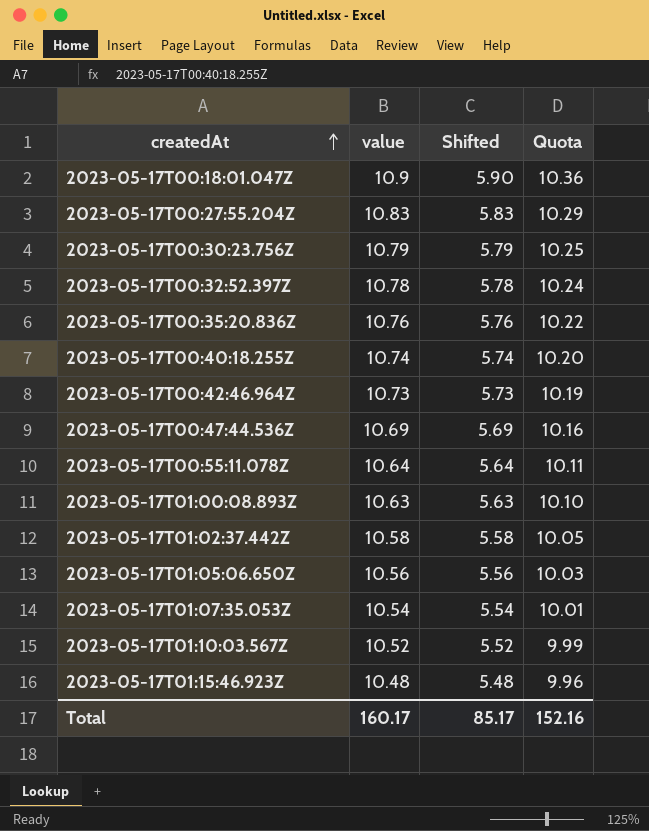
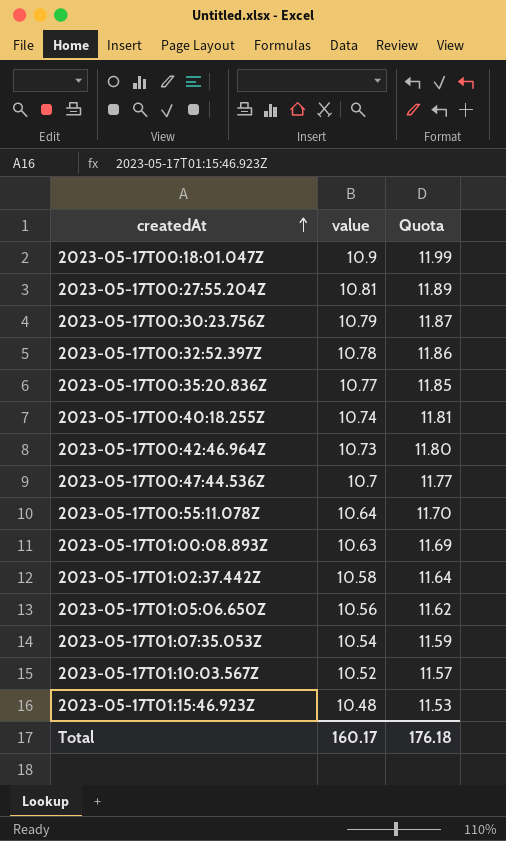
column Shifted | formula: [value] - 5 -> none
column Quota | formula: [value] * 0.95 -> [value] * 1.1
2023-05-17T00:27:55.204Z | value: 10.83 -> 10.81
2023-05-17T00:35:20.836Z | value: 10.76 -> 10.77
2023-05-17T00:47:44.536Z | value: 10.69 -> 10.7
Total | Quota: 152.16 -> 176.18

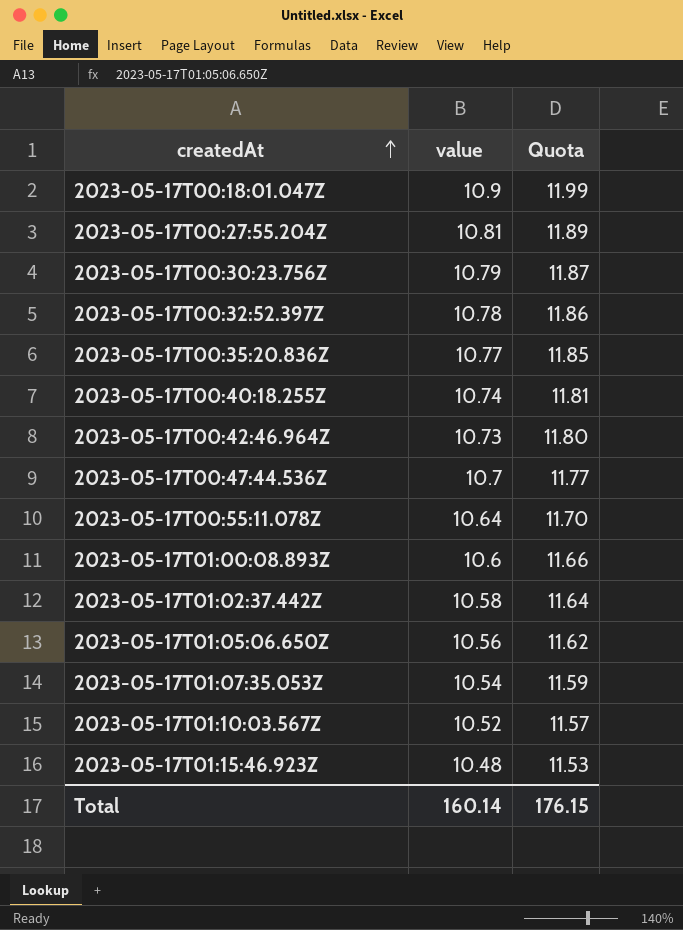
2023-05-17T01:00:08.893Z | value: 10.63 -> 10.6
2023-05-17T01:00:08.893Z | Quota: 11.69 -> 11.66
Total | value: 160.17 -> 160.14
Total | Quota: 176.18 -> 176.15

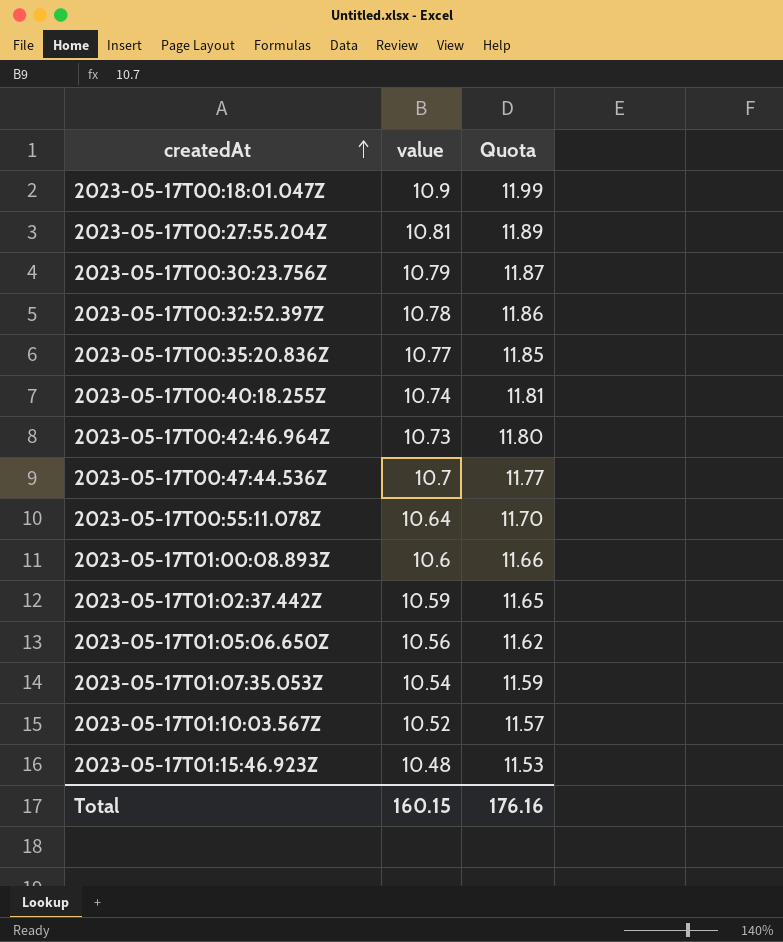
2023-05-17T01:02:37.442Z | value: 10.58 -> 10.59
2023-05-17T01:02:37.442Z | Quota: 11.64 -> 11.65
Total | value: 160.14 -> 160.15
Total | Quota: 176.15 -> 176.16

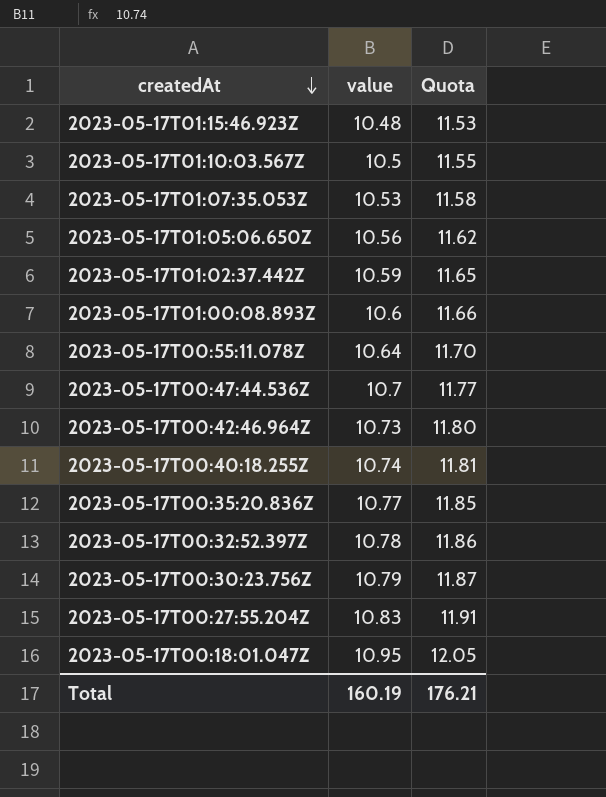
row order: createdAt ascending -> createdAt descending
2023-05-17T01:10:03.567Z | value: 10.52 -> 10.5
2023-05-17T01:10:03.567Z | Quota: 11.57 -> 11.55
2023-05-17T01:07:35.053Z | value: 10.54 -> 10.53
2023-05-17T01:07:35.053Z | Quota: 11.59 -> 11.58
2023-05-17T00:27:55.204Z | value: 10.81 -> 10.83
2023-05-17T00:27:55.204Z | Quota: 11.89 -> 11.91
2023-05-17T00:18:01.047Z | value: 10.9 -> 10.95
2023-05-17T00:18:01.047Z | Quota: 11.99 -> 12.05
Total | value: 160.15 -> 160.19
Total | Quota: 176.16 -> 176.21

